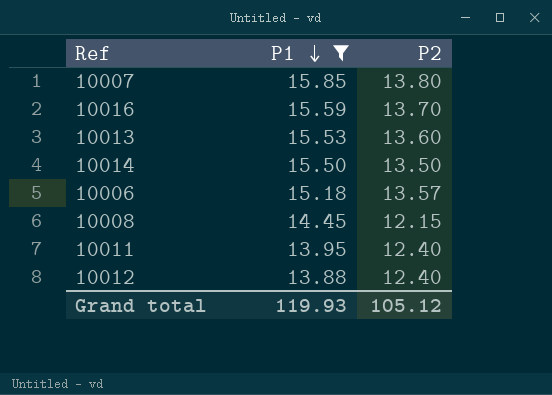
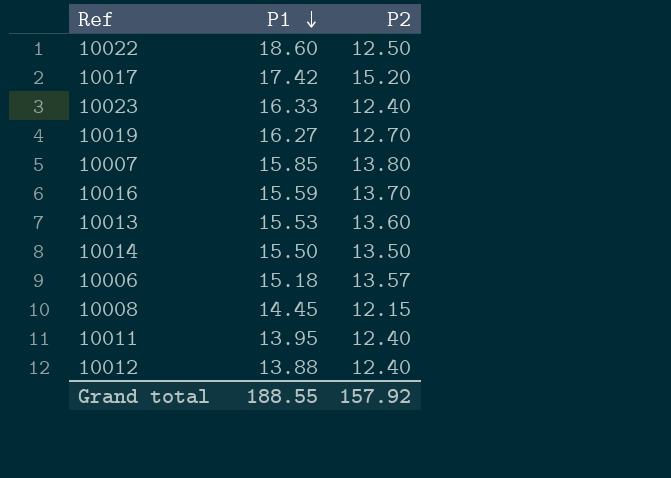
filter: P1 <= 15.85 -> none
Grand total | P1: 119.93 -> 188.55
Grand total | P2: 105.12 -> 157.92

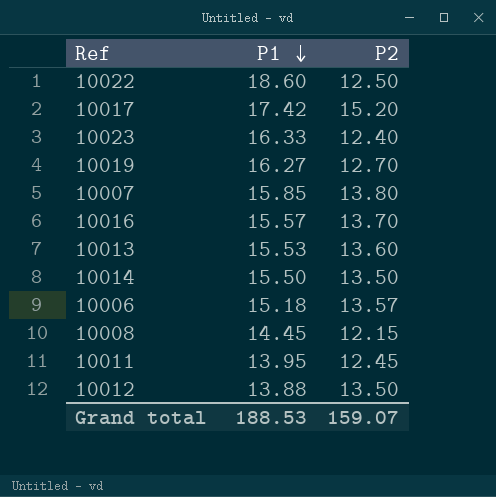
10016 | P1: 15.59 -> 15.57
10011 | P2: 12.40 -> 12.45
10012 | P2: 12.40 -> 13.50
Grand total | P1: 188.55 -> 188.53
Grand total | P2: 157.92 -> 159.07

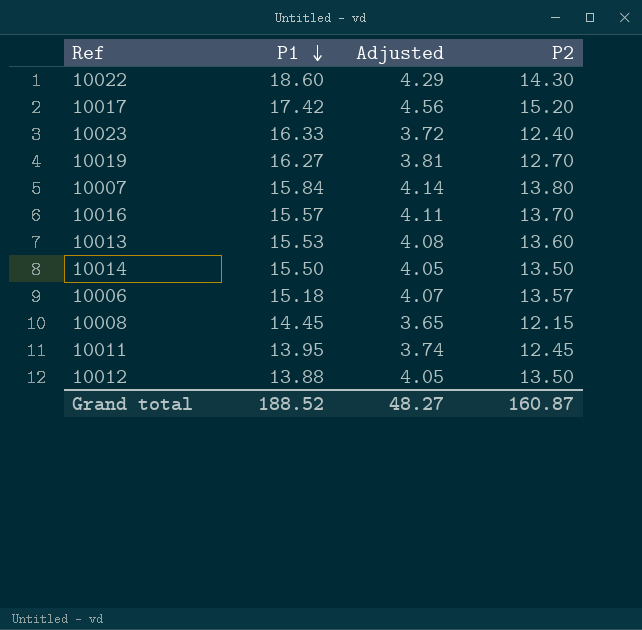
column Adjusted | formula: none -> [P2] * 0.3
10022 | P2: 12.50 -> 14.30
10007 | P1: 15.85 -> 15.84
Grand total | P1: 188.53 -> 188.52
Grand total | P2: 159.07 -> 160.87

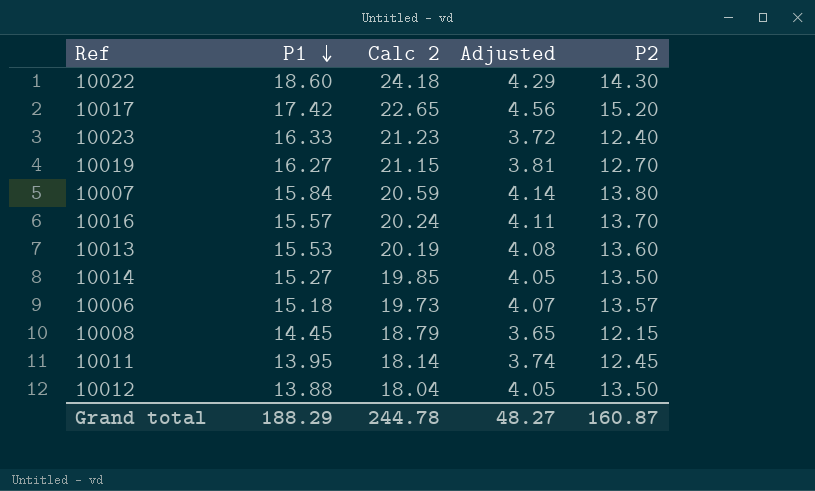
column Calc 2 | formula: none -> [P1] * 1.3
10014 | P1: 15.50 -> 15.27
Grand total | P1: 188.52 -> 188.29

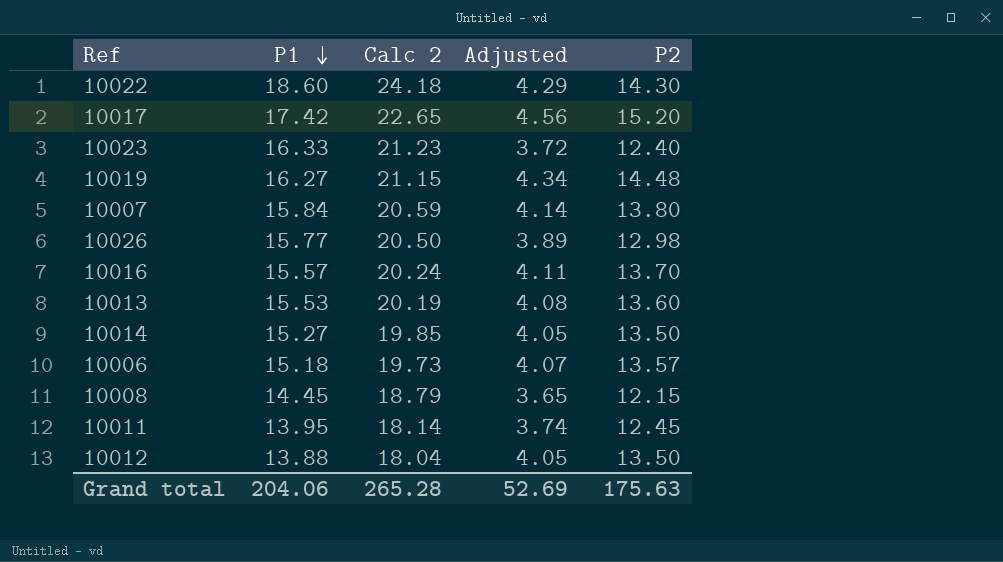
10019 | Adjusted: 3.81 -> 4.34
10019 | P2: 12.70 -> 14.48
row 10026: none -> 15.77 | 20.50 | 3.89 | 12.98
Grand total | P1: 188.29 -> 204.06
Grand total | Calc 2: 244.78 -> 265.28
Grand total | Adjusted: 48.27 -> 52.69
Grand total | P2: 160.87 -> 175.63

